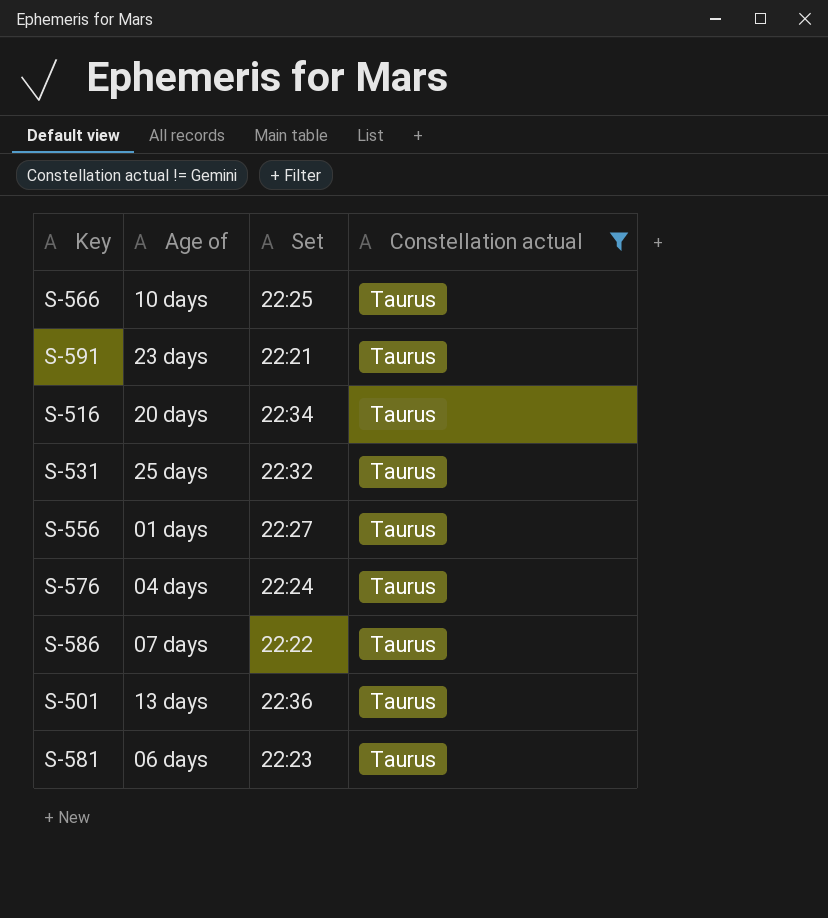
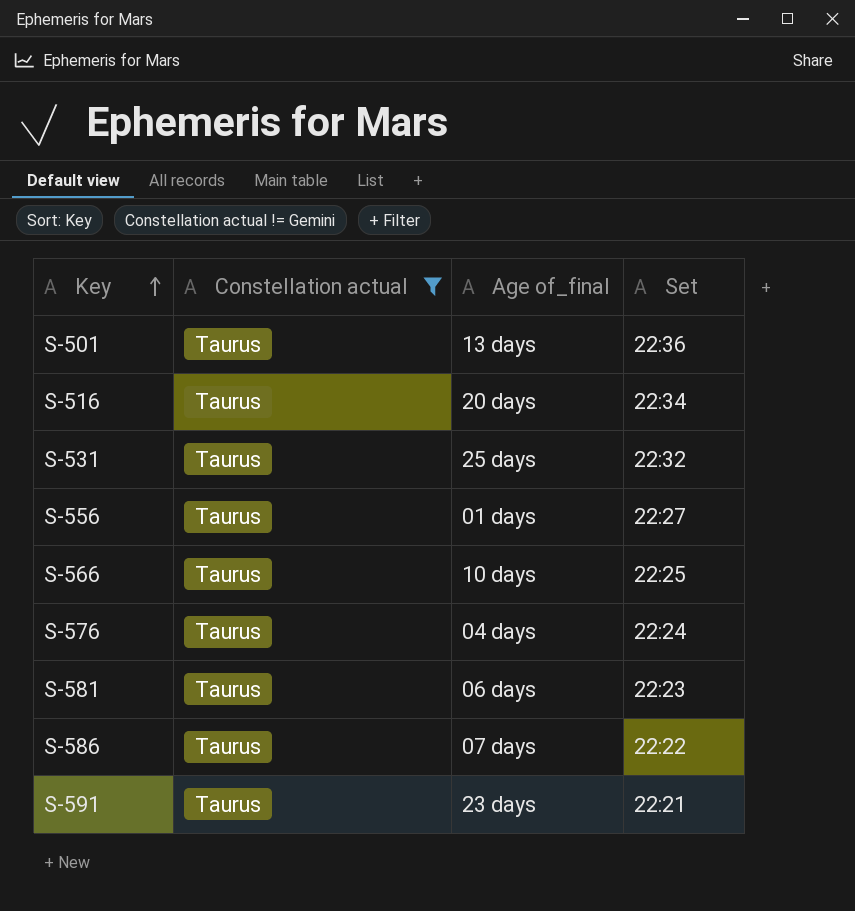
row order: none -> Key ascending
column Constellation actual | position: 4 -> 2
column name: Age of -> Age of_final

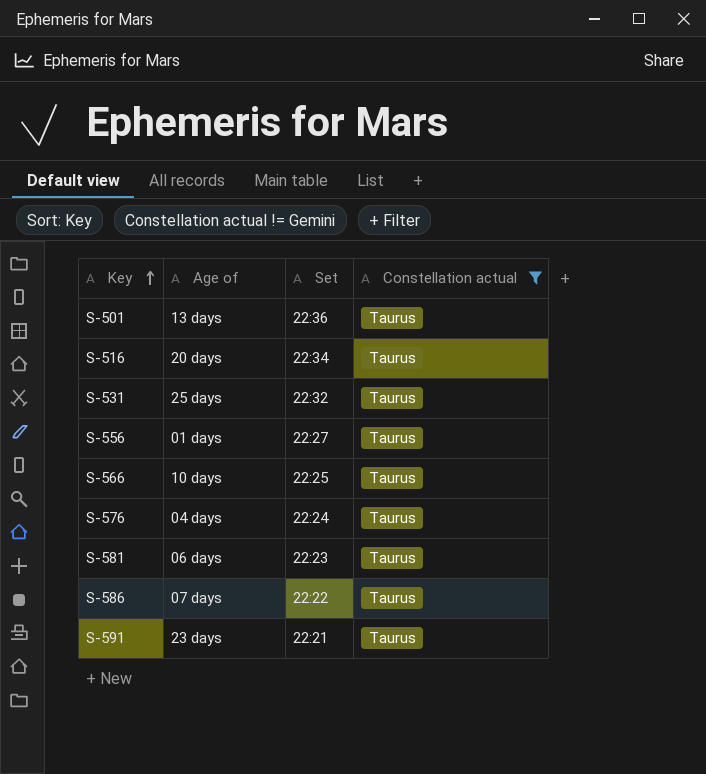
column name: Age of_final -> Age of
column Constellation actual | position: 2 -> 4

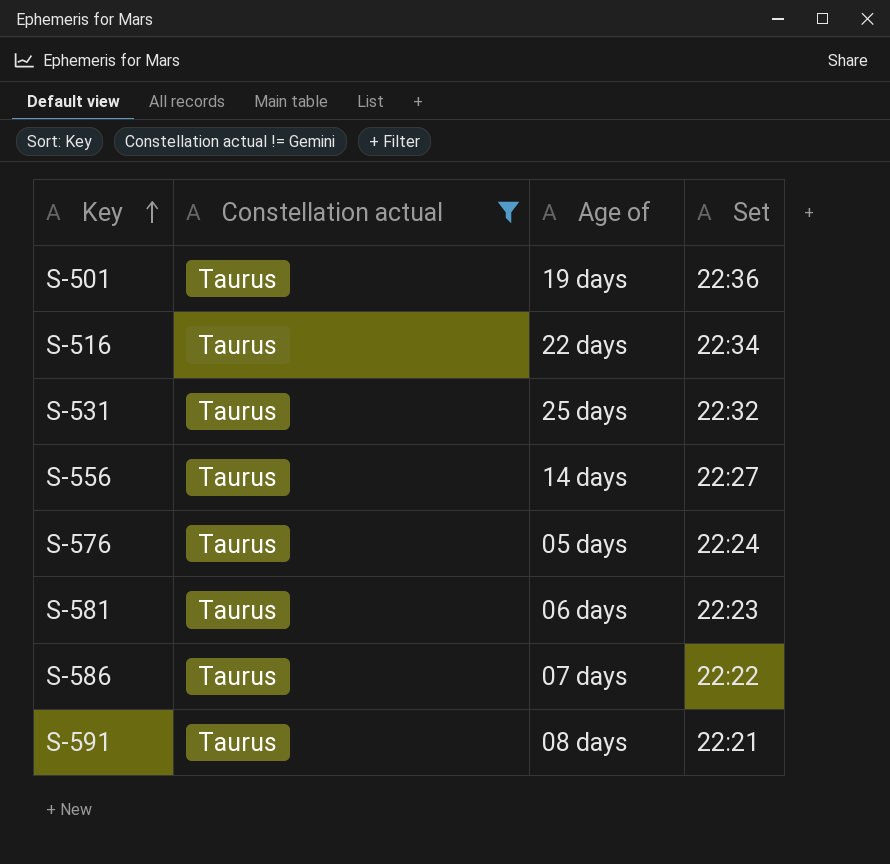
column Constellation actual | position: 4 -> 2
row S-566: 10 days | 22:25 | Taurus -> none
S-501 | Age of: 13 days -> 19 days
S-516 | Age of: 20 days -> 22 days
S-556 | Age of: 01 days -> 14 days
S-576 | Age of: 04 days -> 05 days
S-591 | Age of: 23 days -> 08 days

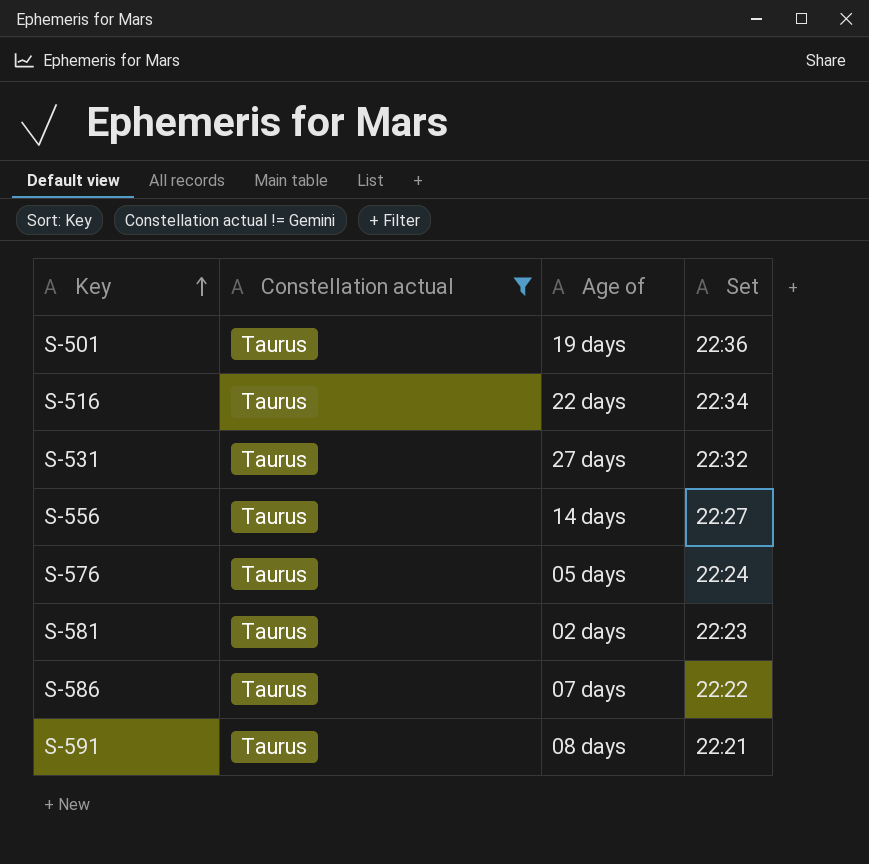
S-531 | Age of: 25 days -> 27 days
S-581 | Age of: 06 days -> 02 days

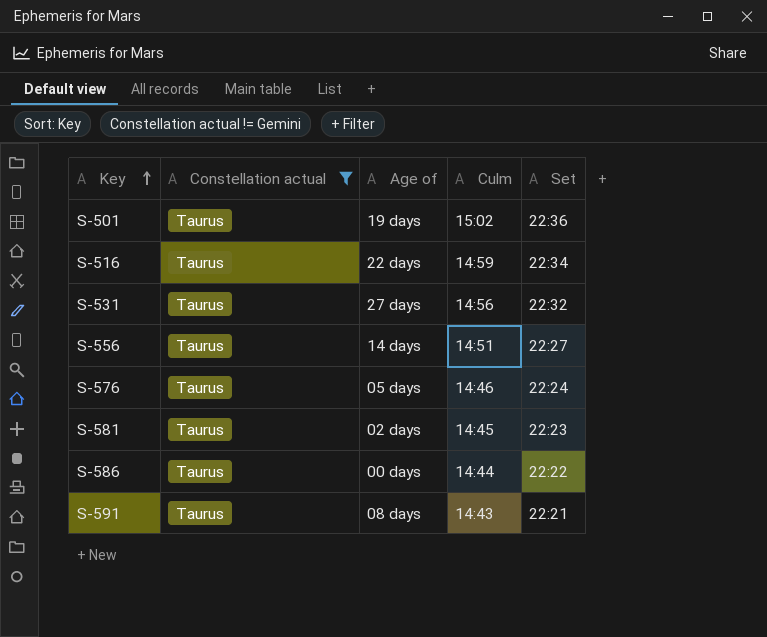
column Culm | position: none -> 4
S-586 | Age of: 07 days -> 00 days

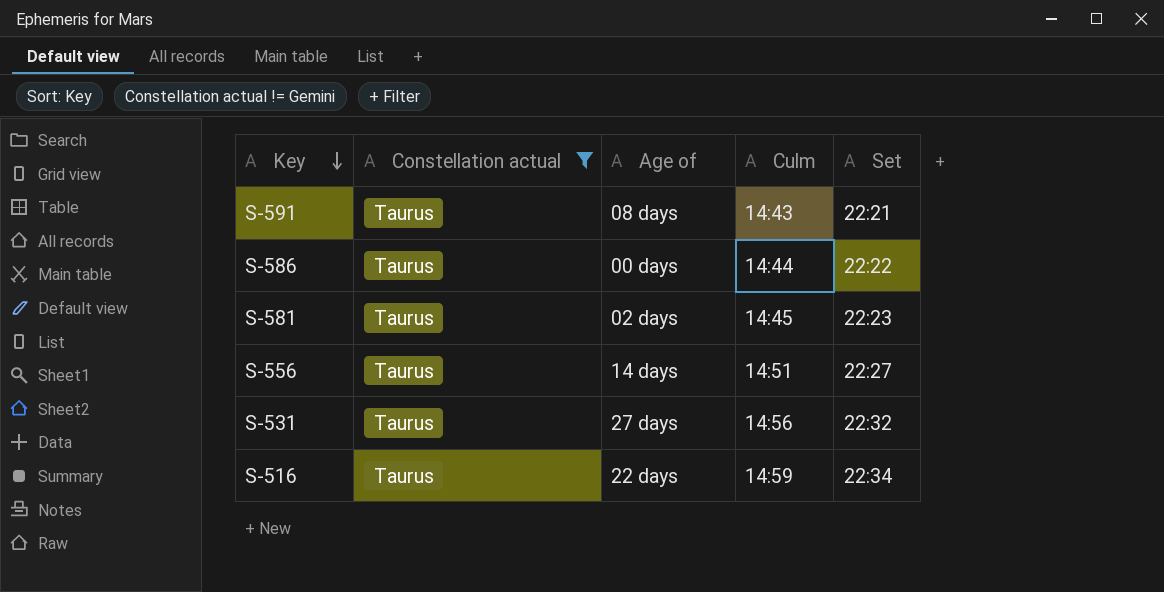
row order: Key ascending -> Key descending
row S-501: Taurus | 19 days | 15:02 | 22:36 -> none
row S-576: Taurus | 05 days | 14:46 | 22:24 -> none

